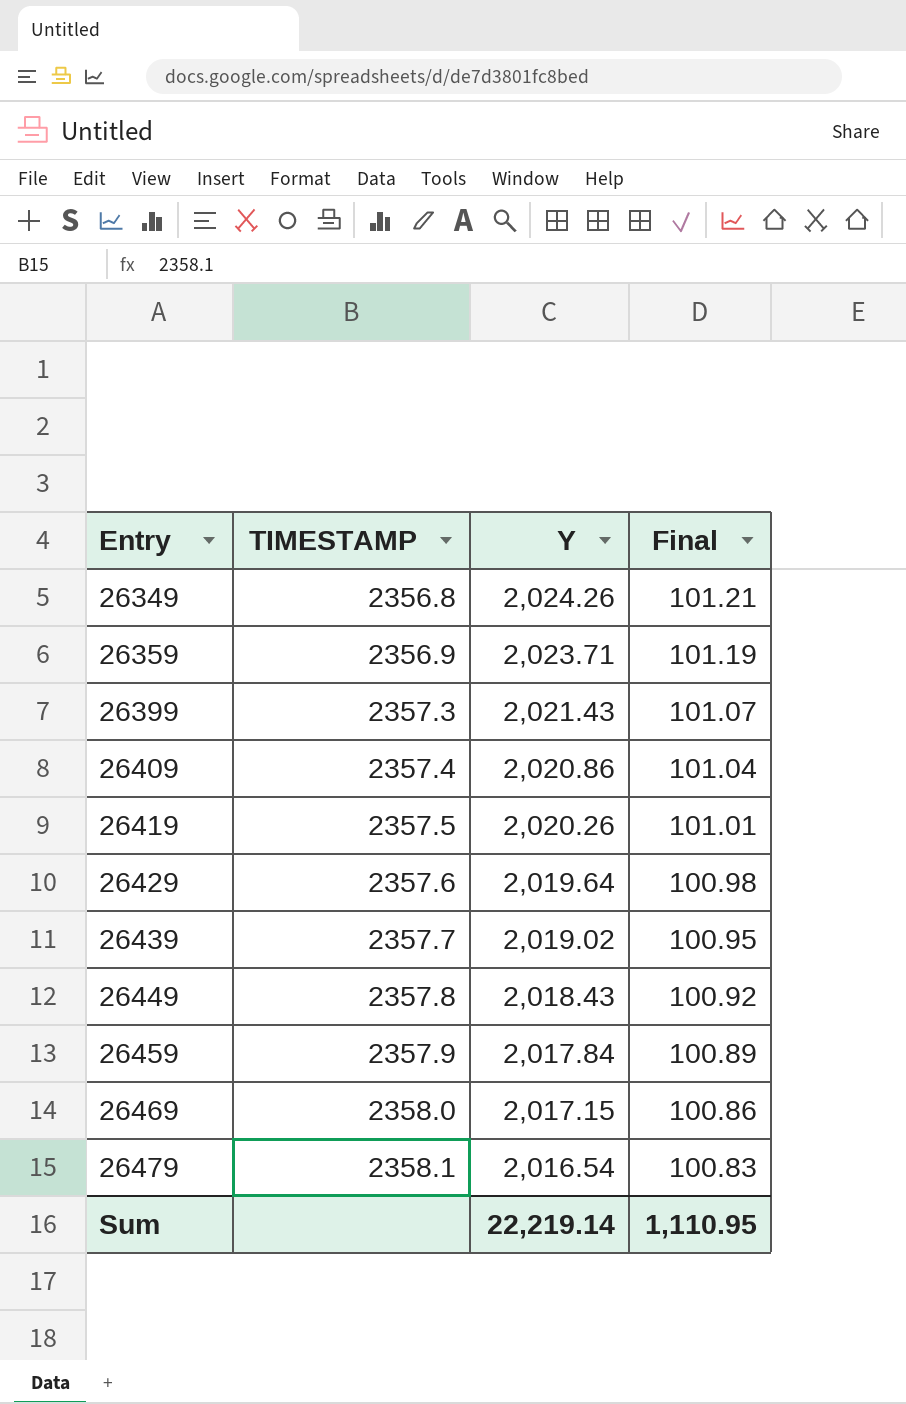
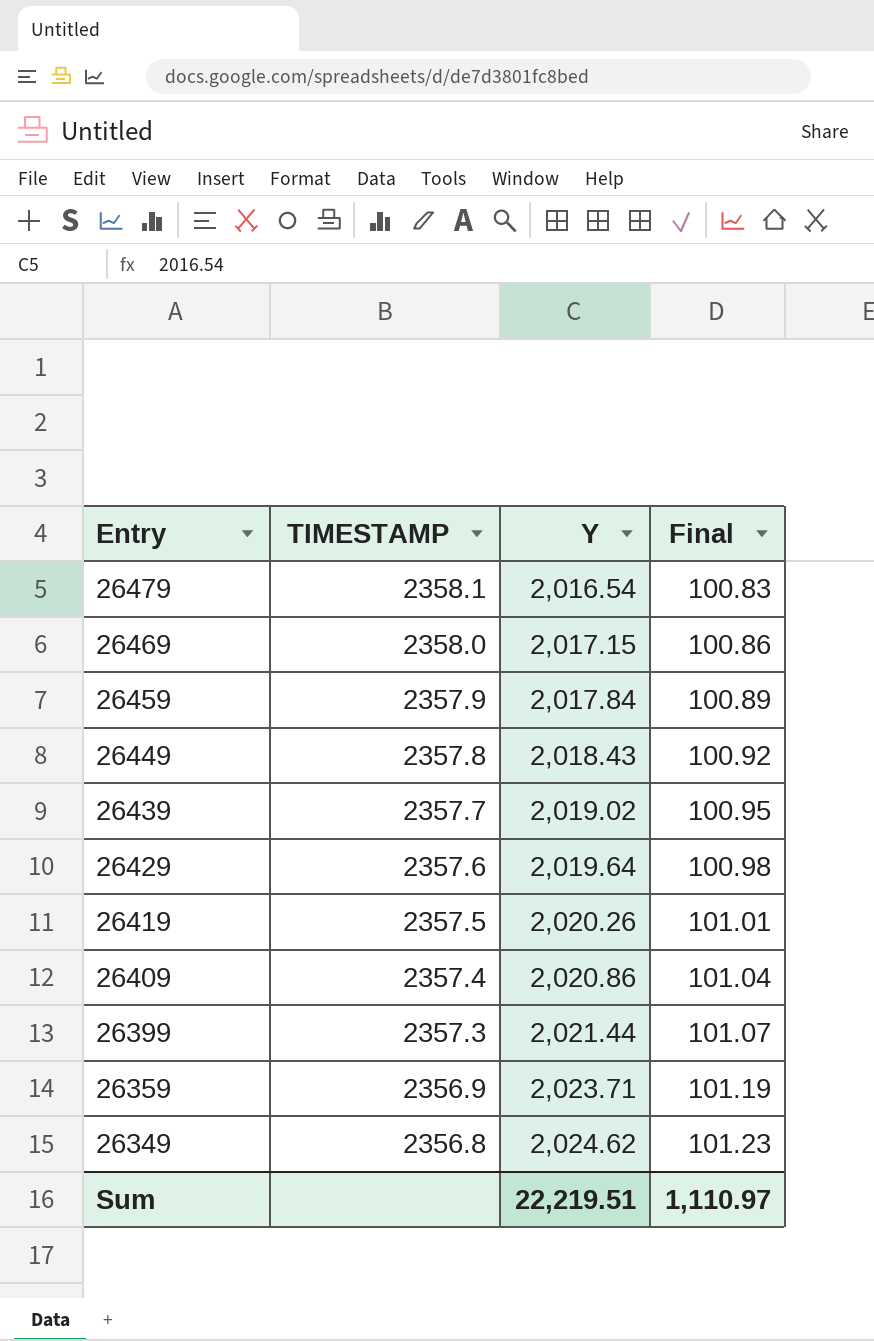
row order: Entry ascending -> Entry descending
26399 | Y: 2,021.43 -> 2,021.44
26349 | Y: 2,024.26 -> 2,024.62
26349 | Final: 101.21 -> 101.23
Sum | Y: 22,219.14 -> 22,219.51
Sum | Final: 1,110.95 -> 1,110.97

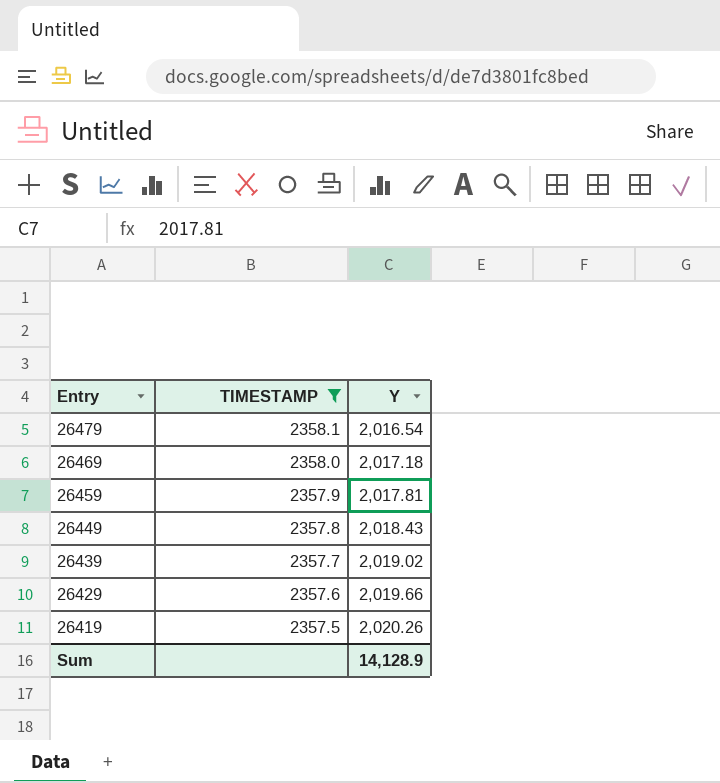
filter: none -> TIMESTAMP >= 2357.5
column Final | formula: [Y] * 0.05 -> none
26469 | Y: 2,017.15 -> 2,017.18
26459 | Y: 2,017.84 -> 2,017.81
26429 | Y: 2,019.64 -> 2,019.66
Sum | Y: 22,219.51 -> 14,128.9

